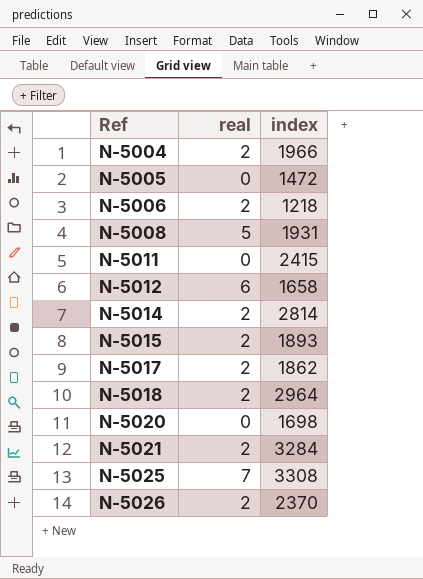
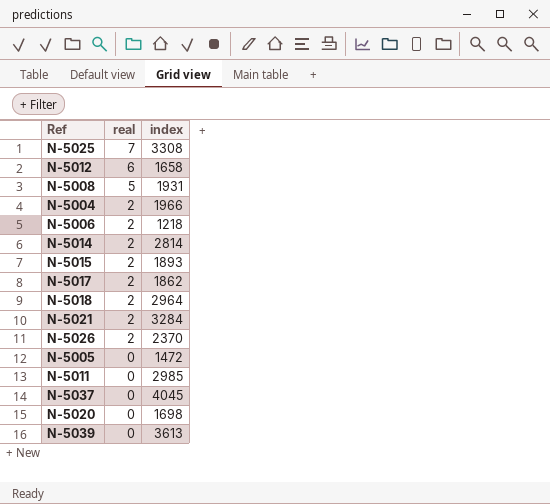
row order: Ref ascending -> real descending
N-5011 | index: 2415 -> 2985
row N-5037: none -> 0 | 4045
row N-5039: none -> 0 | 3613

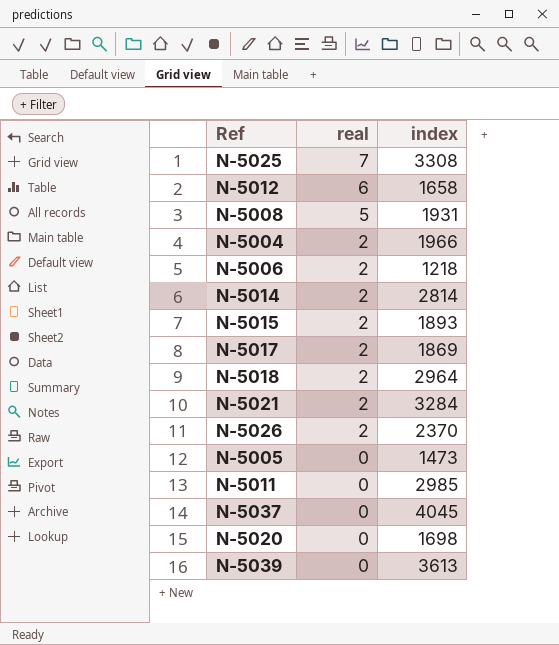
N-5017 | index: 1862 -> 1869
N-5005 | index: 1472 -> 1473

